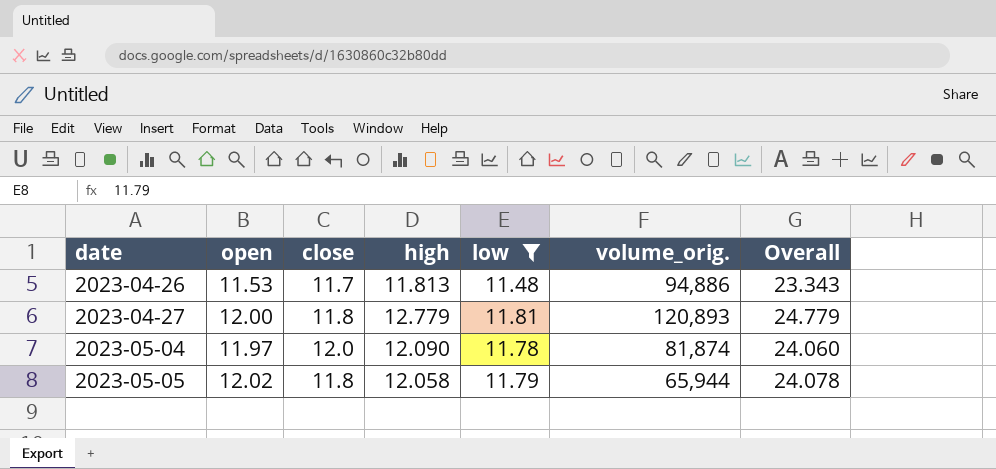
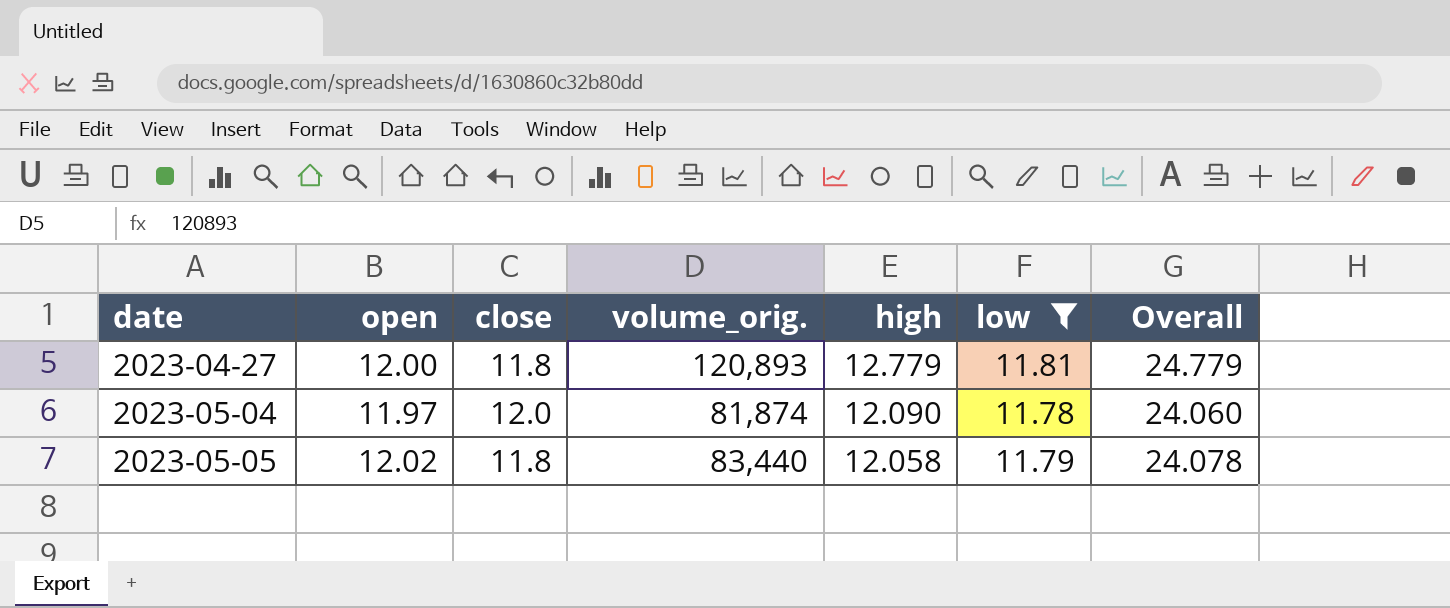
column volume_orig. | position: 6 -> 4
row 2023-04-26: 11.53 | 11.7 | 11.813 | 11.48 | 94,886 | 23.343 -> none
2023-05-05 | volume_orig.: 65,944 -> 83,440

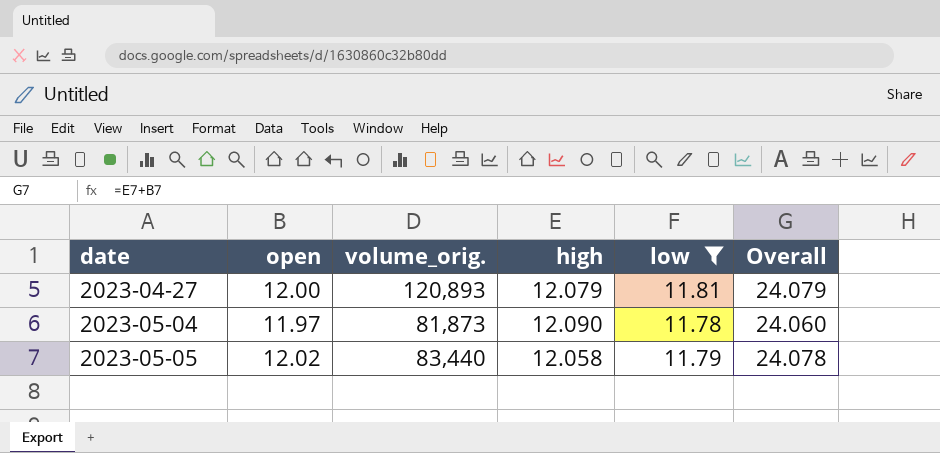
column close | position: 3 -> none
2023-04-27 | high: 12.779 -> 12.079
2023-04-27 | Overall: 24.779 -> 24.079
2023-05-04 | volume_orig.: 81,874 -> 81,873

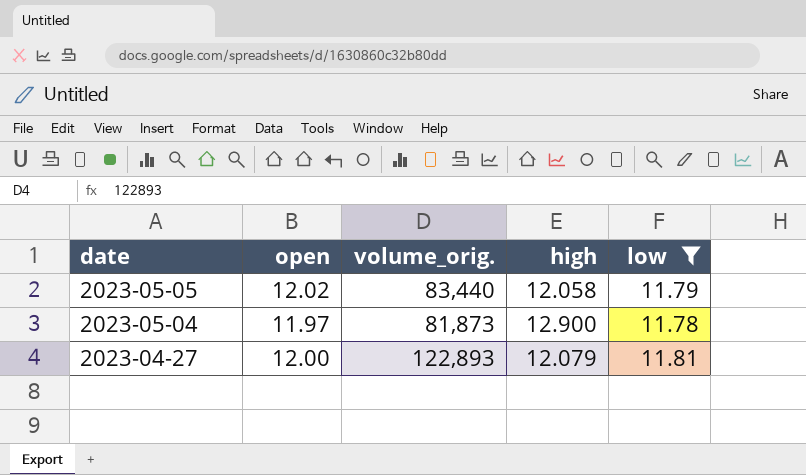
row order: date ascending -> date descending
column Overall | formula: [open] + [high] -> none
2023-05-04 | high: 12.090 -> 12.900
2023-04-27 | volume_orig.: 120,893 -> 122,893

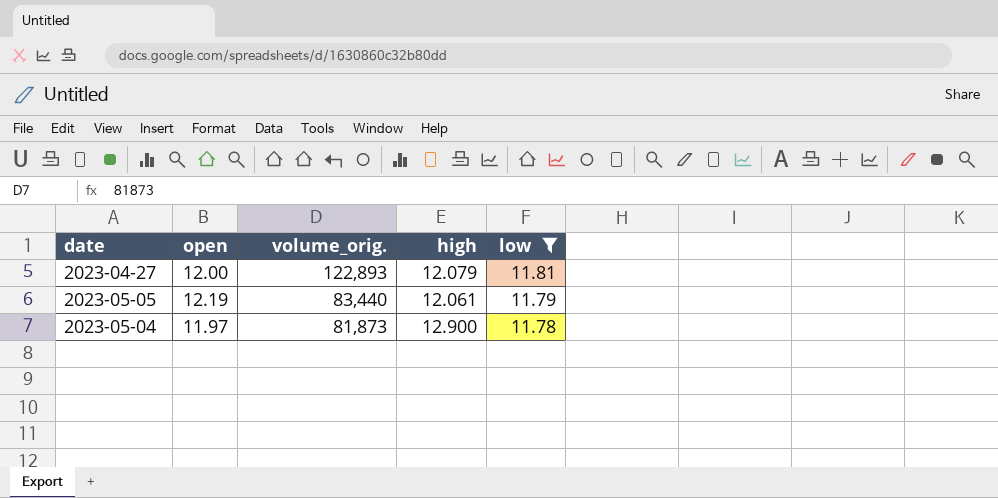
row order: date descending -> volume_orig. descending
2023-05-05 | open: 12.02 -> 12.19
2023-05-05 | high: 12.058 -> 12.061

